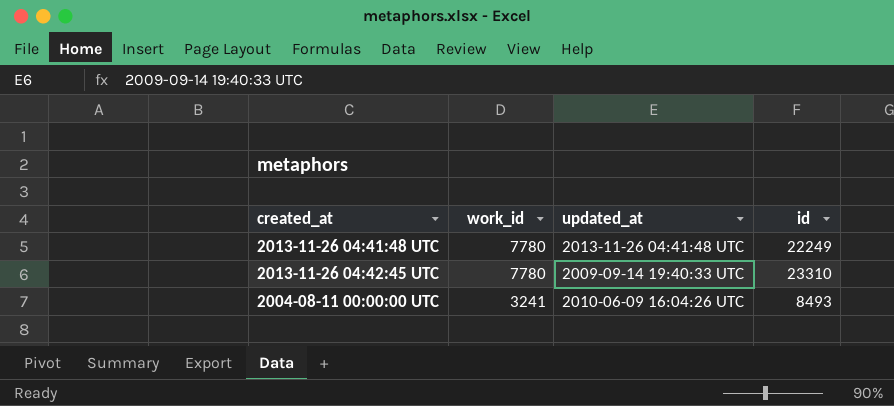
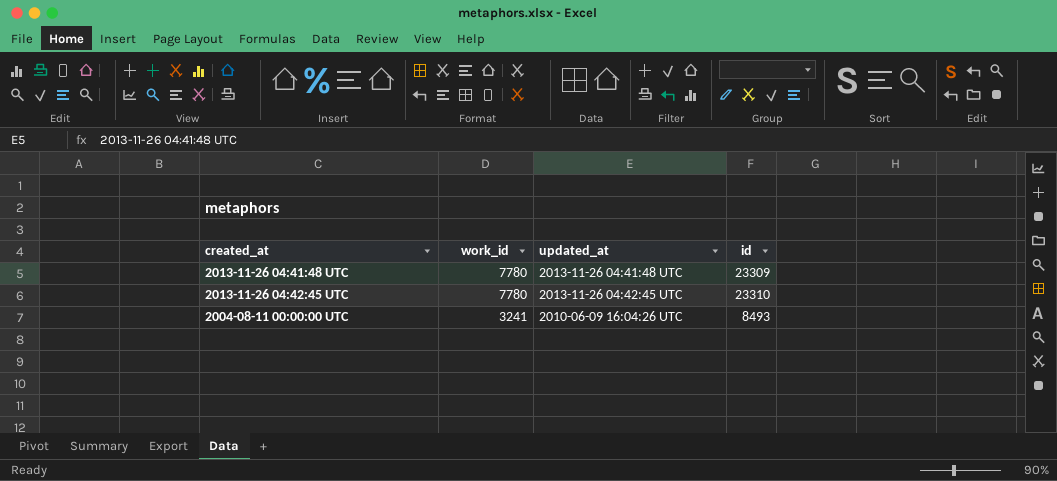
2013-11-26 04:41:48 UTC | id: 22249 -> 23309
2013-11-26 04:42:45 UTC | updated_at: 2009-09-14 19:40:33 UTC -> 2013-11-26 04:42:45 UTC

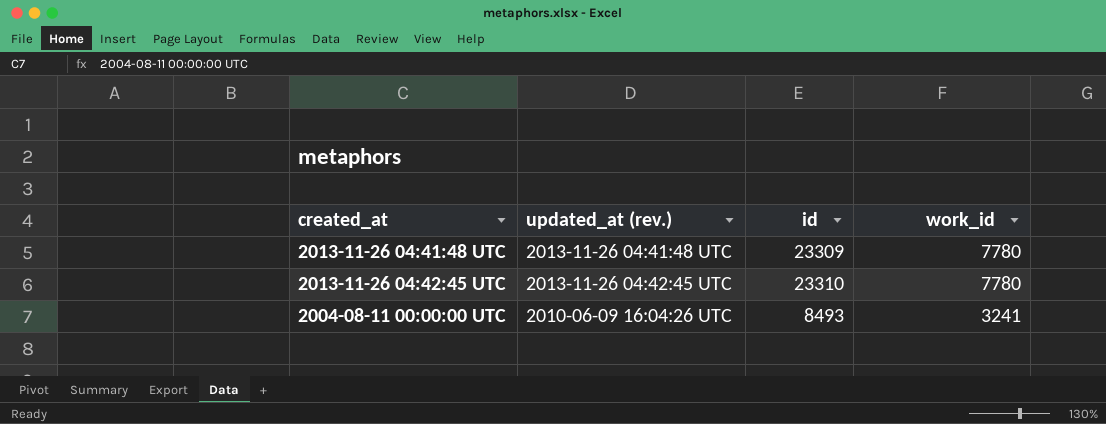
column name: updated_at -> updated_at (rev.)
column work_id | position: 2 -> 4

